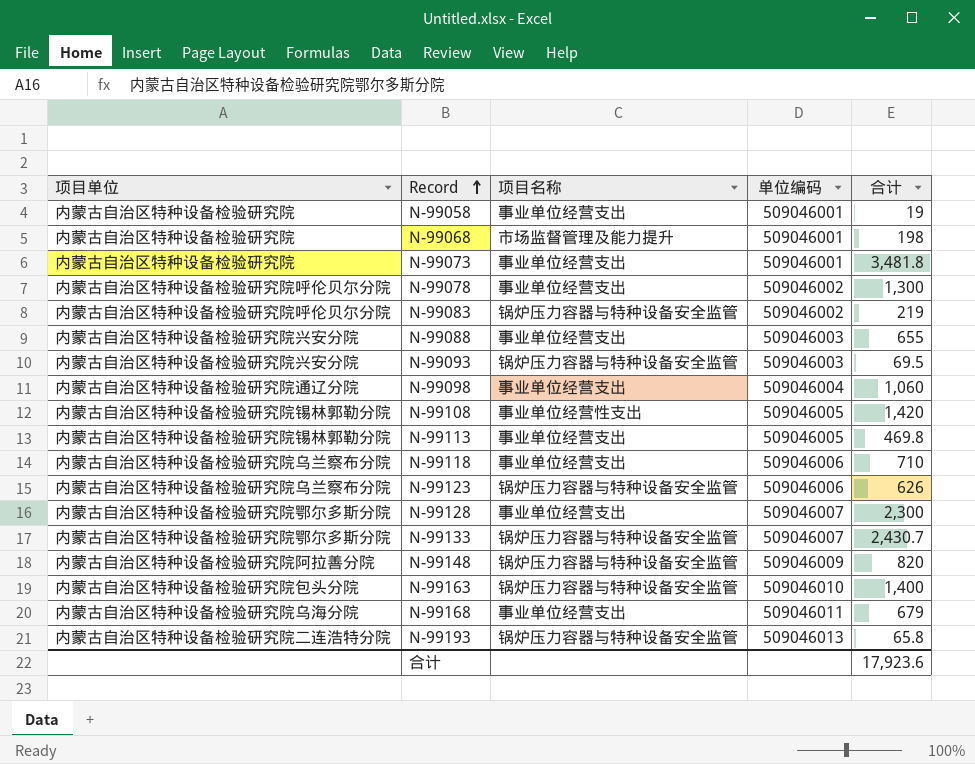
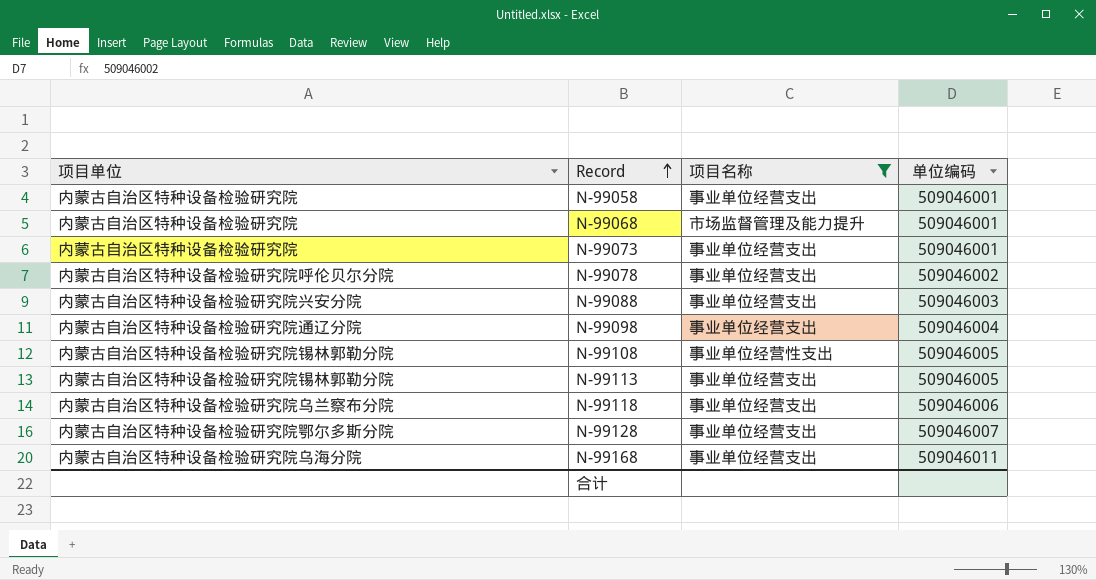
filter: none -> 项目名称 != 锅炉压力容器与特种设备安全监管
column 合计 | position: 5 -> none

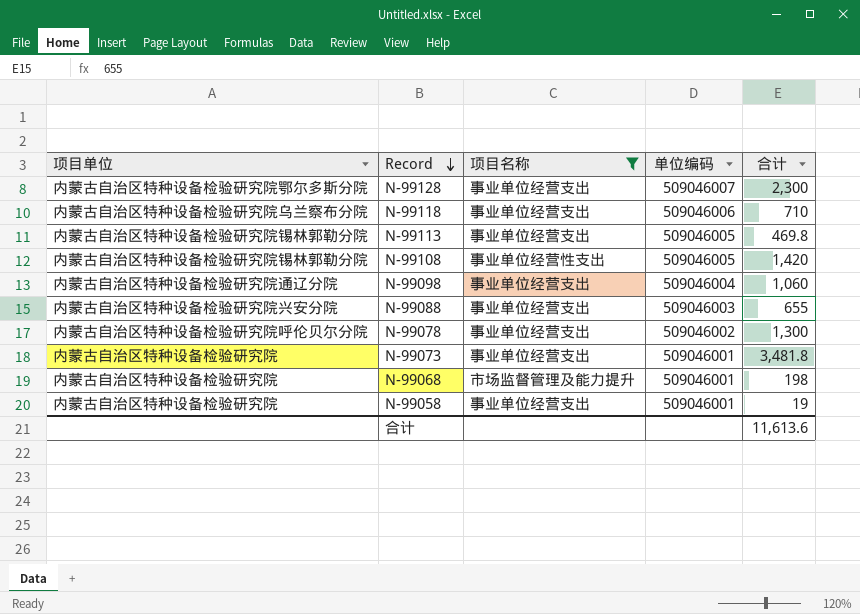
row order: Record ascending -> Record descending
column 合计 | position: none -> 5
row N-99168: 内蒙古自治区特种设备检验研究院乌海分院 | 事业单位经营支出 | 509046011 -> none

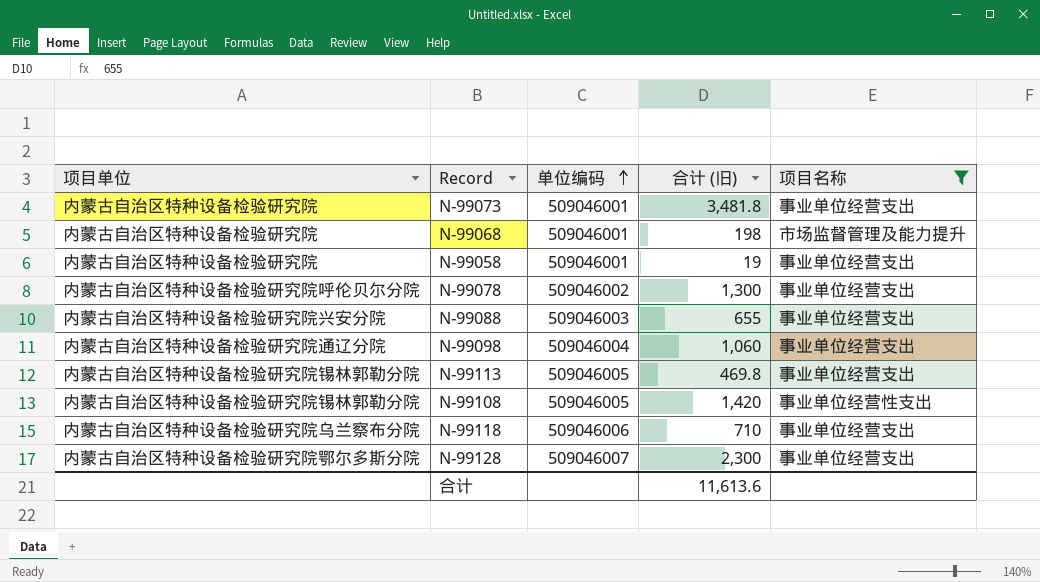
row order: Record descending -> 单位编码 ascending
column name: 合计 -> 合计 (旧)
column 项目名称 | position: 3 -> 5

